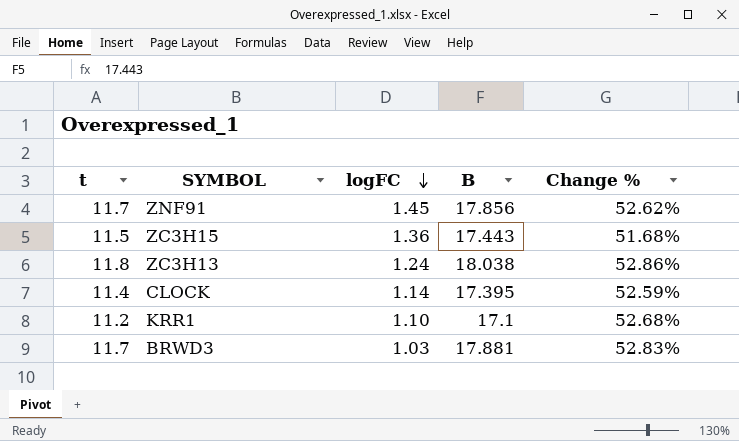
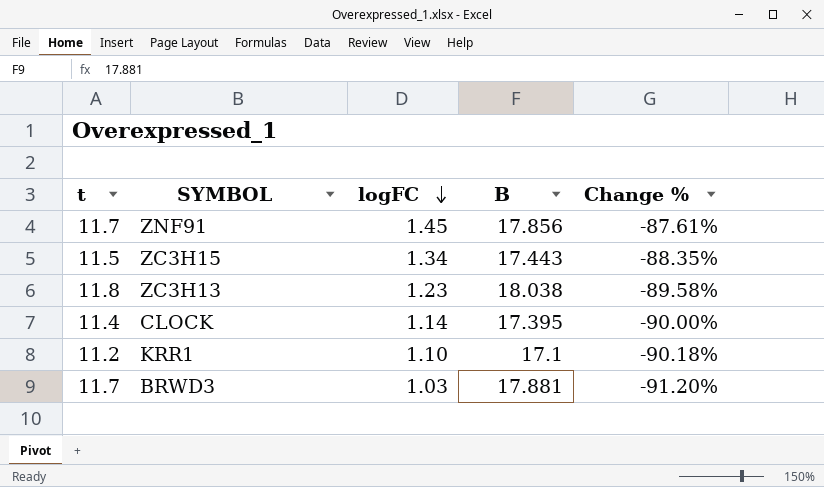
column Change % | formula: ([B] - [t]) / [t] -> ([logFC] - [t]) / [t]
ZC3H15 | logFC: 1.36 -> 1.34
ZC3H13 | logFC: 1.24 -> 1.23

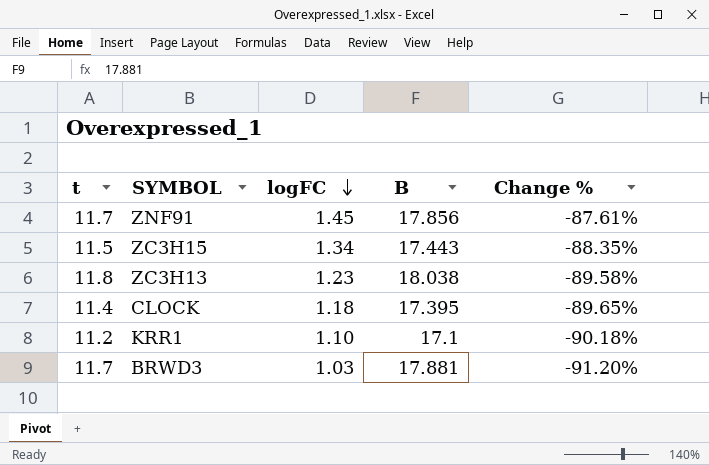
CLOCK | logFC: 1.14 -> 1.18
CLOCK | Change %: -90.00% -> -89.65%

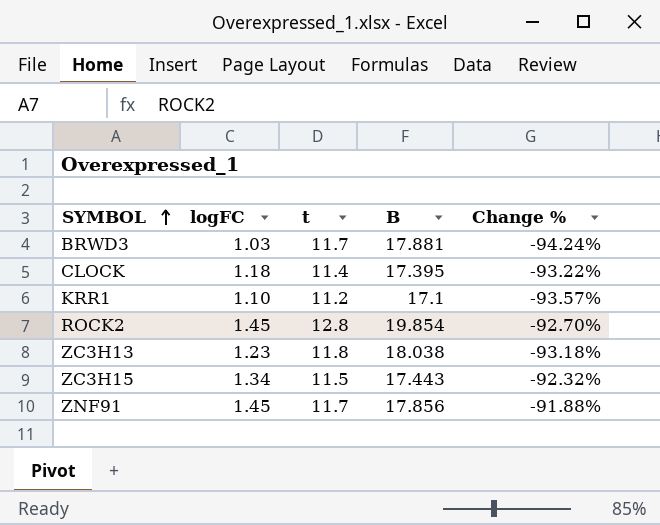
row order: logFC descending -> SYMBOL ascending
column t | position: 1 -> 3
column Change % | formula: ([logFC] - [t]) / [t] -> ([logFC] - [B]) / [B]
row ROCK2: none -> 1.45 | 12.8 | 19.854 | -92.70%

